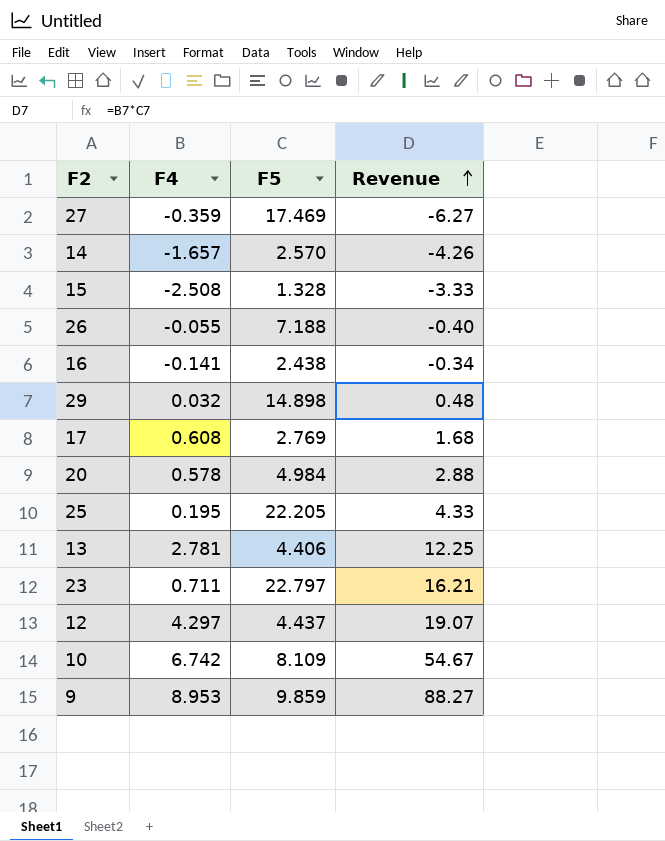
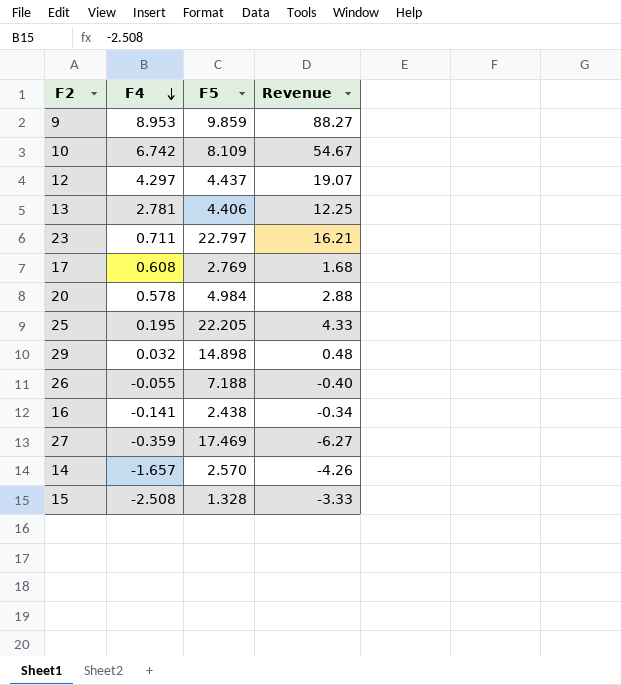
row order: Revenue ascending -> F4 descending

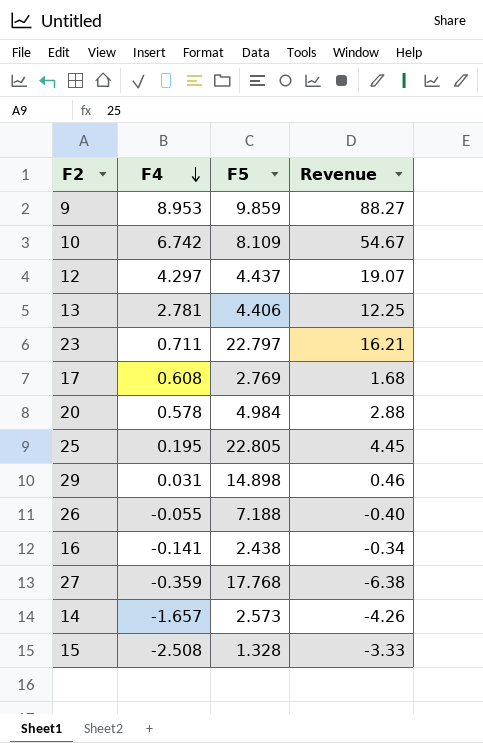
25 | F5: 22.205 -> 22.805
25 | Revenue: 4.33 -> 4.45
29 | F4: 0.032 -> 0.031
29 | Revenue: 0.48 -> 0.46
27 | F5: 17.469 -> 17.768
27 | Revenue: -6.27 -> -6.38
14 | F5: 2.570 -> 2.573

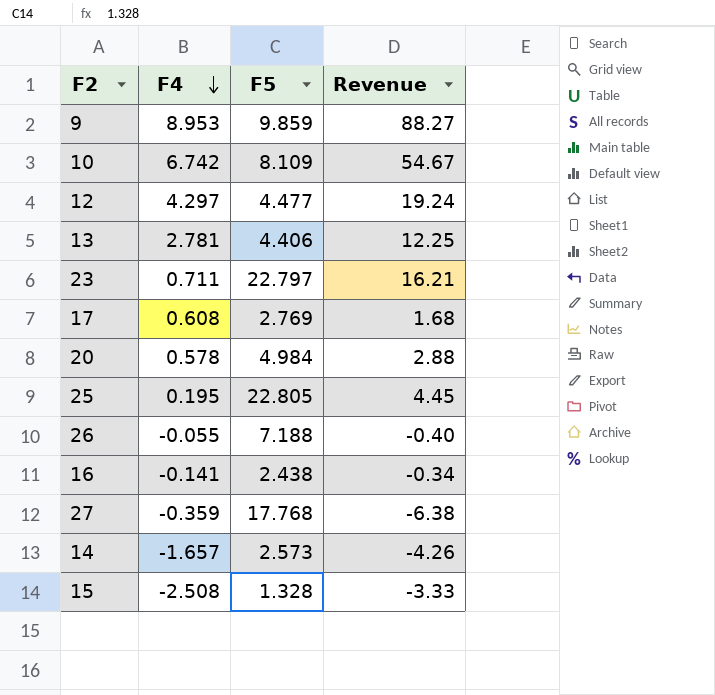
row 29: 0.031 | 14.898 | 0.46 -> none
12 | F5: 4.437 -> 4.477
12 | Revenue: 19.07 -> 19.24

